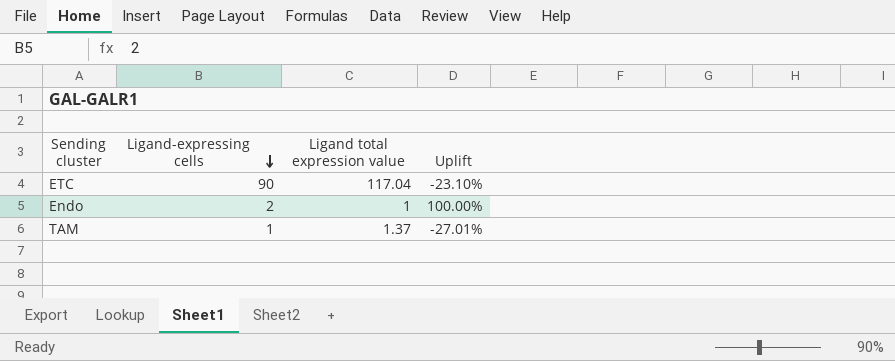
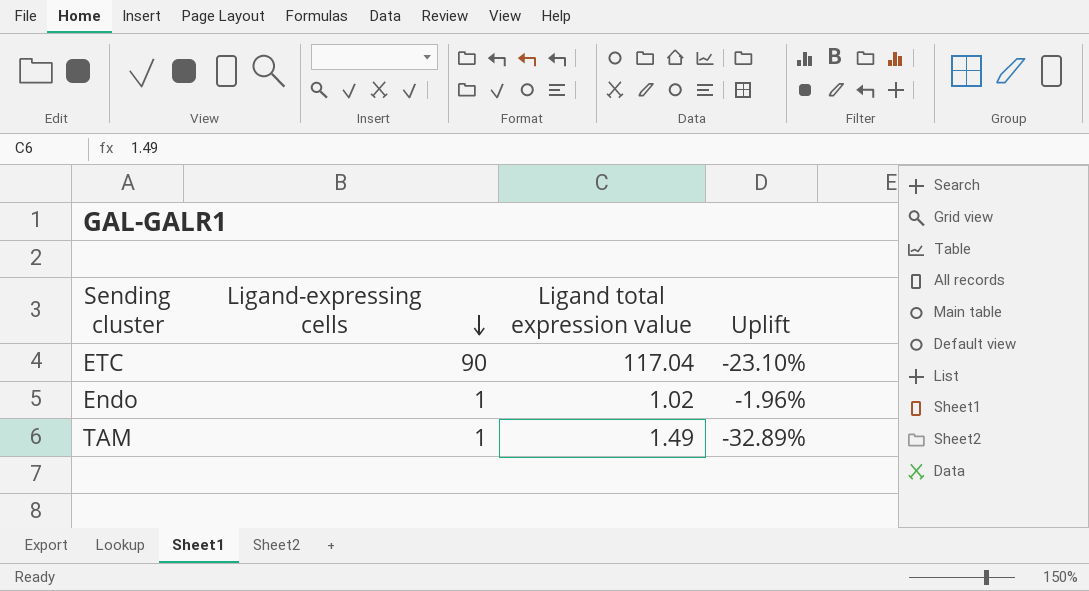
Endo | Ligand-expressing cells: 2 -> 1
Endo | Ligand total expression value: 1 -> 1.02
Endo | Uplift: 100.00% -> -1.96%
TAM | Ligand total expression value: 1.37 -> 1.49
TAM | Uplift: -27.01% -> -32.89%

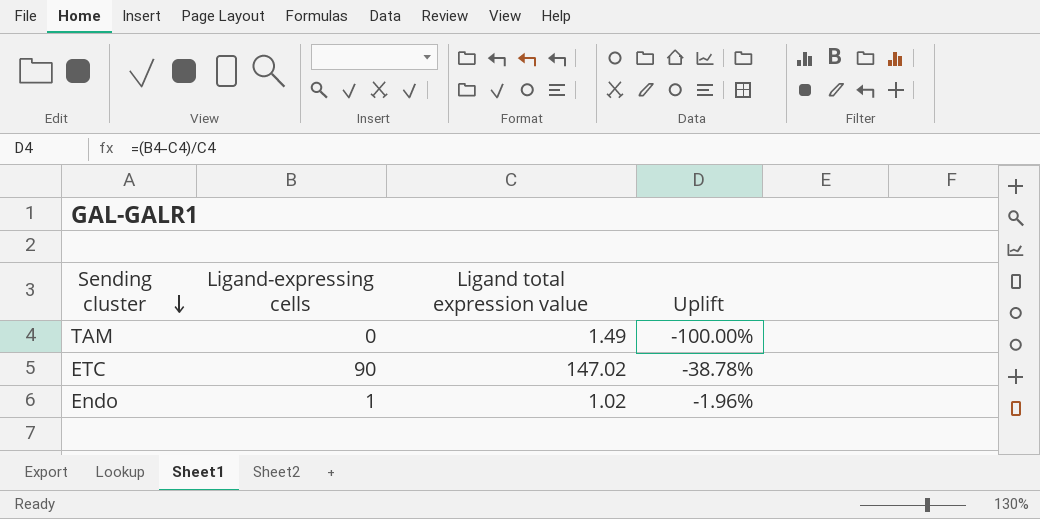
row order: Ligand-expressing cells descending -> Sending cluster descending
TAM | Ligand-expressing cells: 1 -> 0
TAM | Uplift: -32.89% -> -100.00%
ETC | Ligand total expression value: 117.04 -> 147.02
ETC | Uplift: -23.10% -> -38.78%

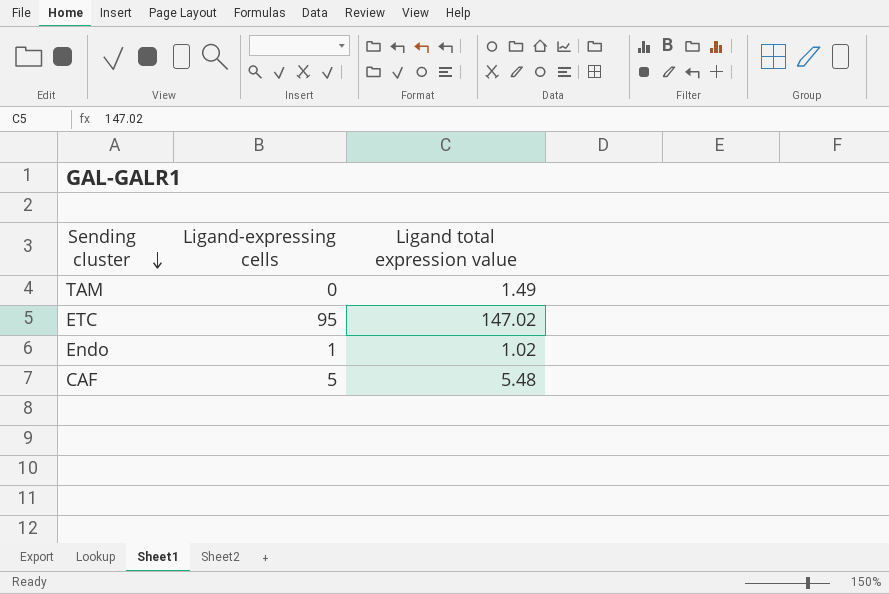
column Uplift | formula: ([Ligand-expressing cells] - [Ligand total expression value]) / [Ligand total expression value] -> none
ETC | Ligand-expressing cells: 90 -> 95
row CAF: none -> 5 | 5.48

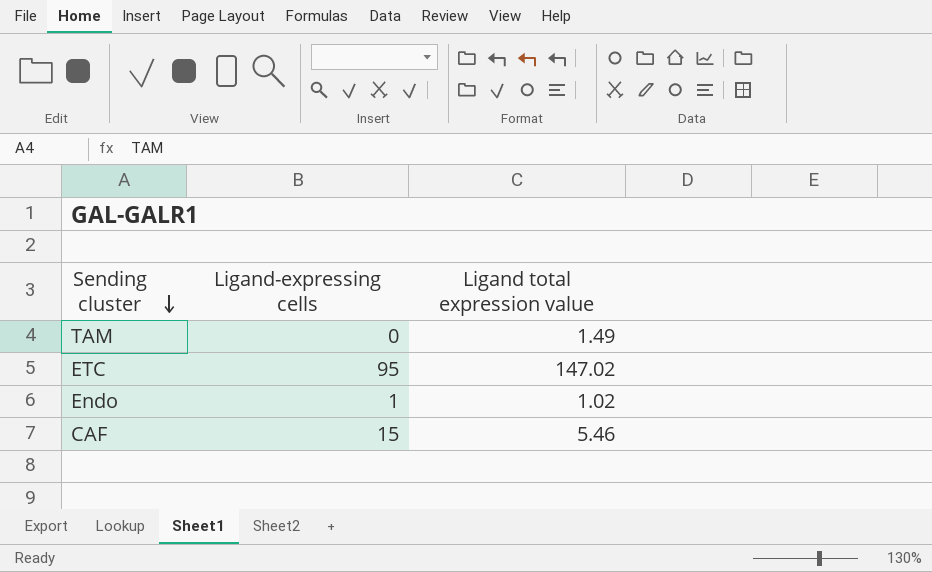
CAF | Ligand-expressing cells: 5 -> 15
CAF | Ligand total expression value: 5.48 -> 5.46

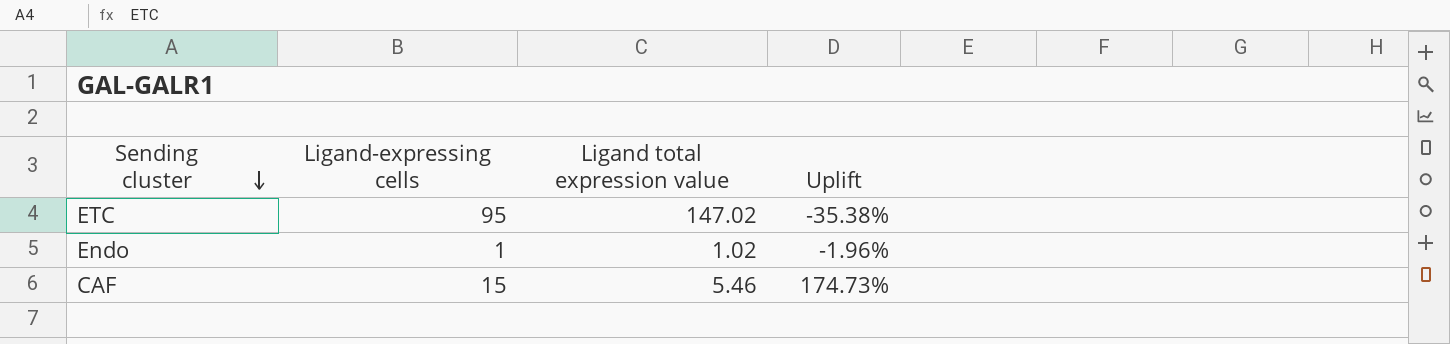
column Uplift | formula: none -> ([Ligand-expressing cells] - [Ligand total expression value]) / [Ligand total expression value]
row TAM: 0 | 1.49 -> none

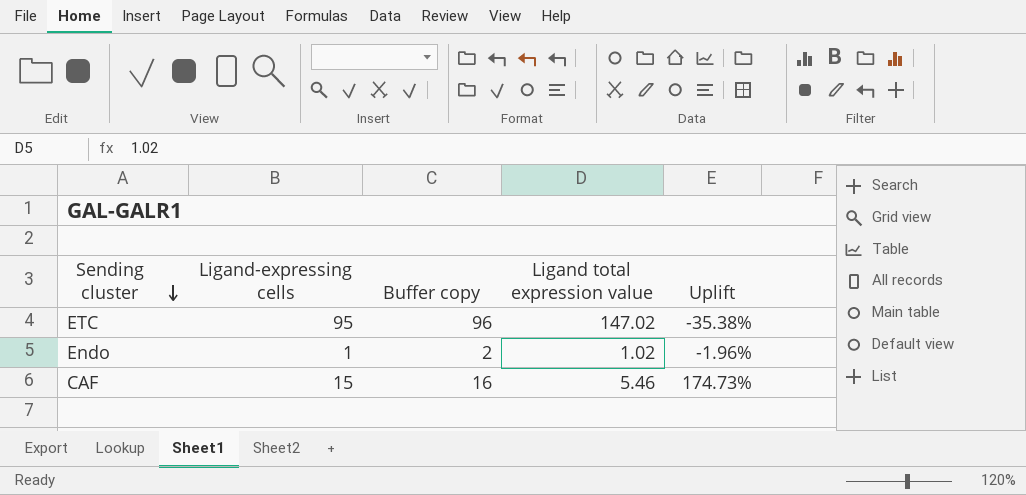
column Buffer copy | formula: none -> [Ligand-expressing cells] + 1

